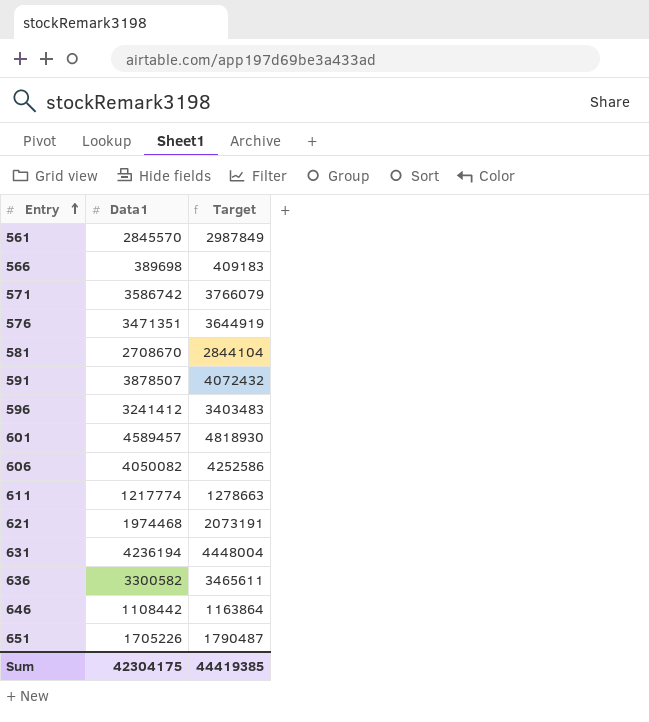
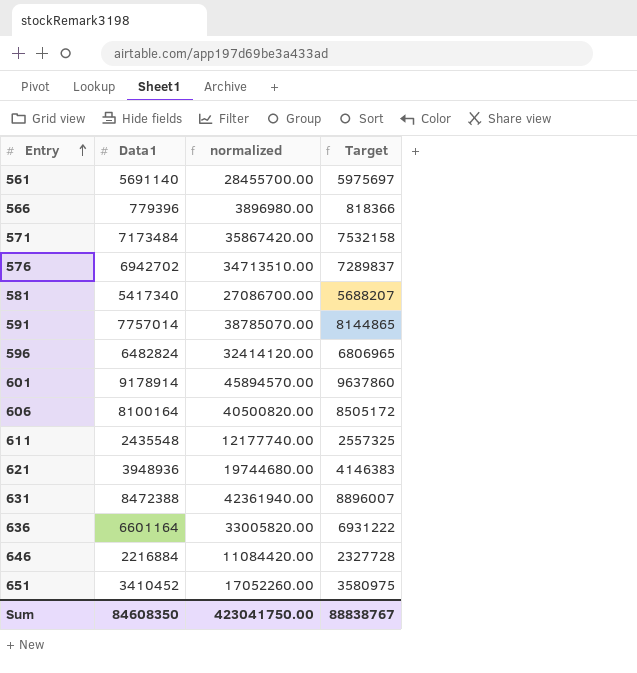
column normalized | formula: none -> [Data1] * 5
561 | Data1: 2845570 -> 5691140
561 | Target: 2987849 -> 5975697
566 | Data1: 389698 -> 779396
566 | Target: 409183 -> 818366
571 | Data1: 3586742 -> 7173484
571 | Target: 3766079 -> 7532158
576 | Data1: 3471351 -> 6942702
576 | Target: 3644919 -> 7289837
581 | Data1: 2708670 -> 5417340
581 | Target: 2844104 -> 5688207
591 | Data1: 3878507 -> 7757014
591 | Target: 4072432 -> 8144865
596 | Data1: 3241412 -> 6482824
596 | Target: 3403483 -> 6806965
601 | Data1: 4589457 -> 9178914
601 | Target: 4818930 -> 9637860
606 | Data1: 4050082 -> 8100164
606 | Target: 4252586 -> 8505172
611 | Data1: 1217774 -> 2435548
611 | Target: 1278663 -> 2557325
621 | Data1: 1974468 -> 3948936
621 | Target: 2073191 -> 4146383
631 | Data1: 4236194 -> 8472388
631 | Target: 4448004 -> 8896007
636 | Data1: 3300582 -> 6601164
636 | Target: 3465611 -> 6931222
646 | Data1: 1108442 -> 2216884
646 | Target: 1163864 -> 2327728
651 | Data1: 1705226 -> 3410452
651 | Target: 1790487 -> 3580975
Sum | Data1: 42304175 -> 84608350
Sum | Target: 44419385 -> 88838767

